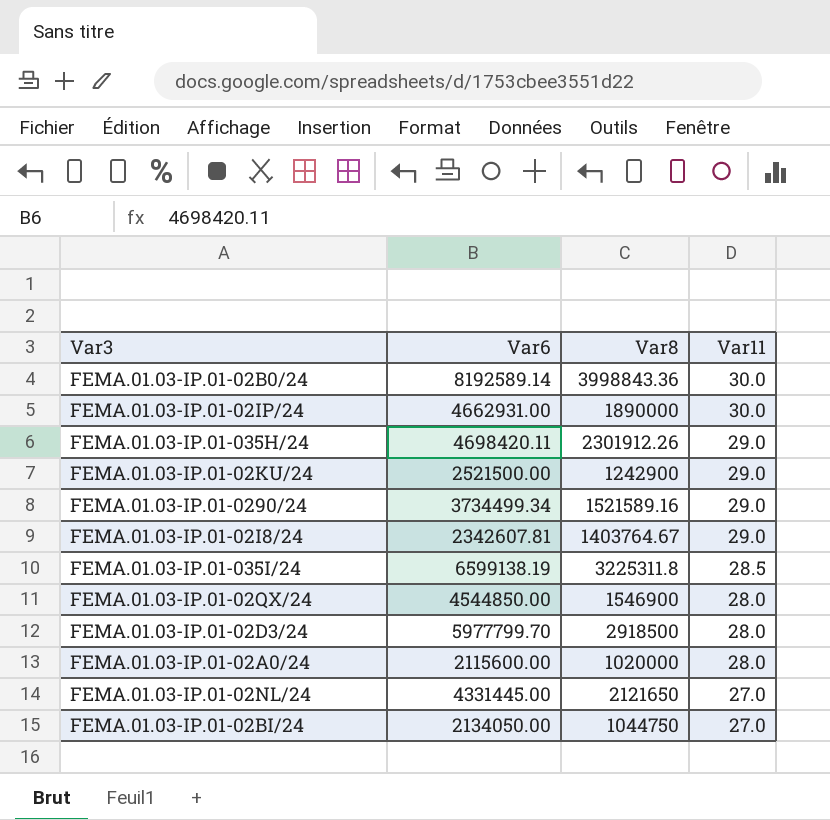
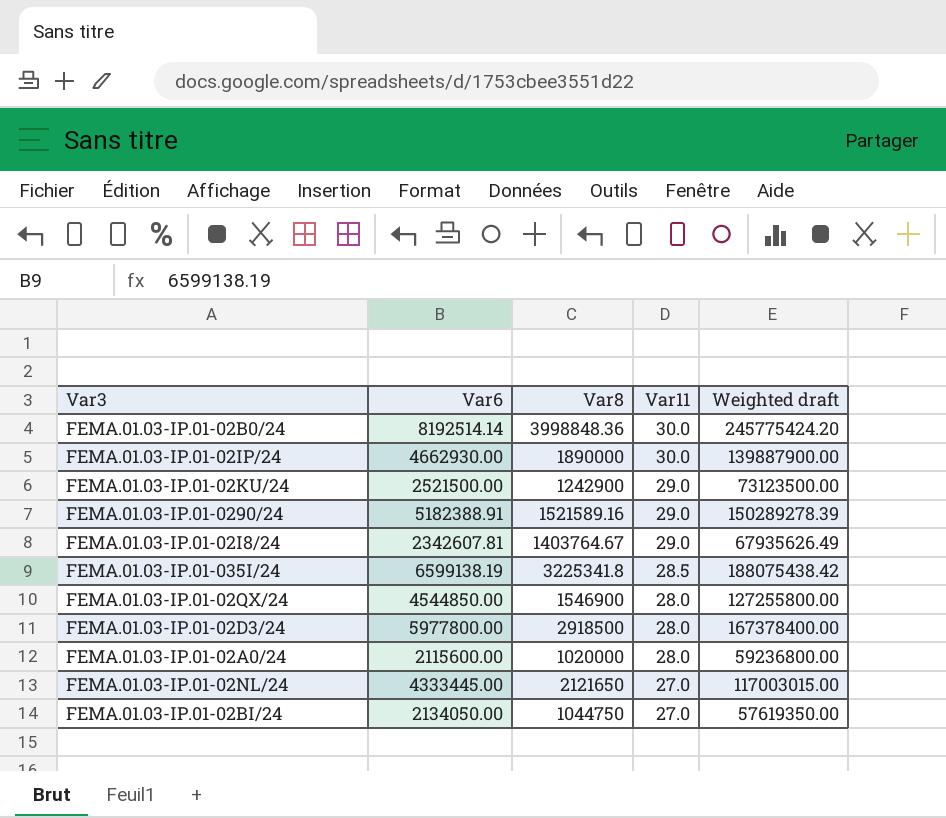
column Weighted draft | formula: none -> [Var6] * [Var11]
row FEMA.01.03-IP.01-035H/24: 4698420.11 | 2301912.26 | 29.0 -> none
FEMA.01.03-IP.01-02B0/24 | Var6: 8192589.14 -> 8192514.14
FEMA.01.03-IP.01-02B0/24 | Var8: 3998843.36 -> 3998848.36
FEMA.01.03-IP.01-02IP/24 | Var6: 4662931.00 -> 4662930.00
FEMA.01.03-IP.01-0290/24 | Var6: 3734499.34 -> 5182388.91
FEMA.01.03-IP.01-035I/24 | Var8: 3225311.8 -> 3225341.8
FEMA.01.03-IP.01-02D3/24 | Var6: 5977799.70 -> 5977800.00
FEMA.01.03-IP.01-02NL/24 | Var6: 4331445.00 -> 4333445.00

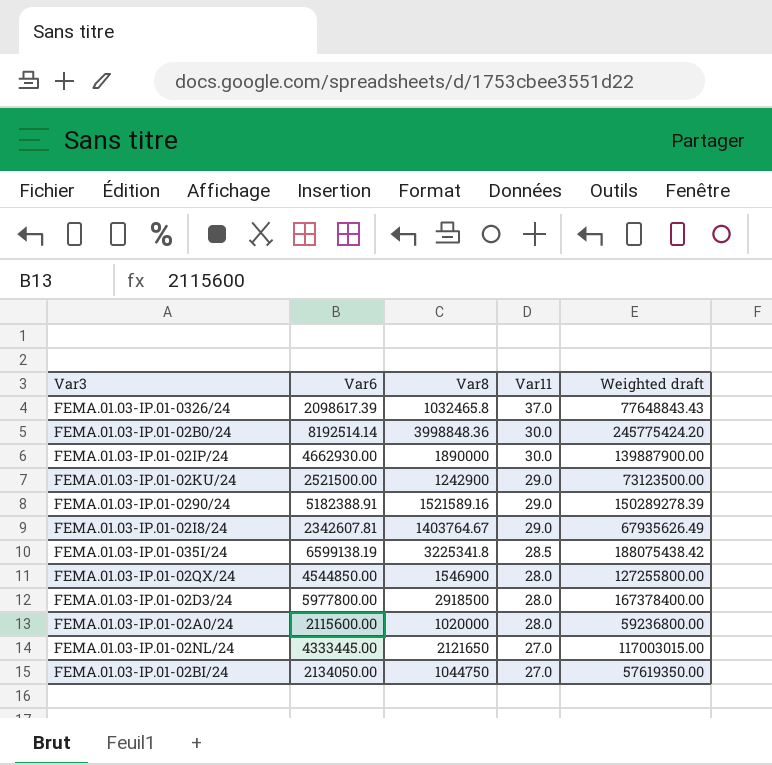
row FEMA.01.03-IP.01-0326/24: none -> 2098617.39 | 1032465.8 | 37.0 | 77648843.43

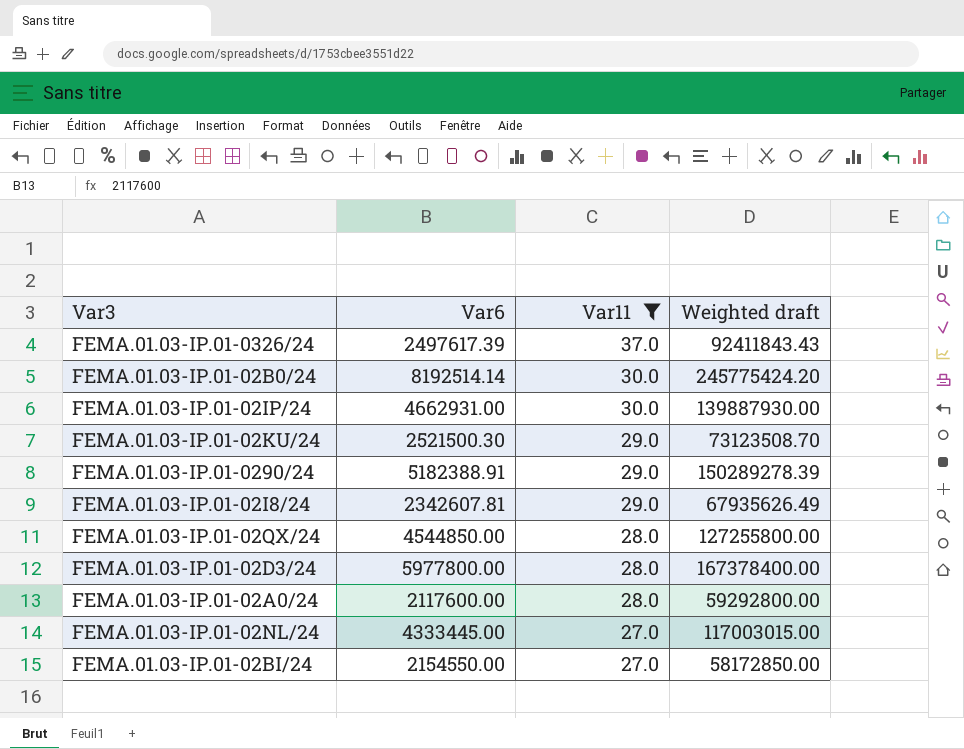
filter: none -> Var11 != 28.5
column Var8 | position: 3 -> none
FEMA.01.03-IP.01-0326/24 | Var6: 2098617.39 -> 2497617.39
FEMA.01.03-IP.01-0326/24 | Weighted draft: 77648843.43 -> 92411843.43
FEMA.01.03-IP.01-02IP/24 | Var6: 4662930.00 -> 4662931.00
FEMA.01.03-IP.01-02IP/24 | Weighted draft: 139887900.00 -> 139887930.00
FEMA.01.03-IP.01-02KU/24 | Var6: 2521500.00 -> 2521500.30
FEMA.01.03-IP.01-02KU/24 | Weighted draft: 73123500.00 -> 73123508.70
FEMA.01.03-IP.01-02A0/24 | Var6: 2115600.00 -> 2117600.00
FEMA.01.03-IP.01-02A0/24 | Weighted draft: 59236800.00 -> 59292800.00
FEMA.01.03-IP.01-02BI/24 | Var6: 2134050.00 -> 2154550.00
FEMA.01.03-IP.01-02BI/24 | Weighted draft: 57619350.00 -> 58172850.00

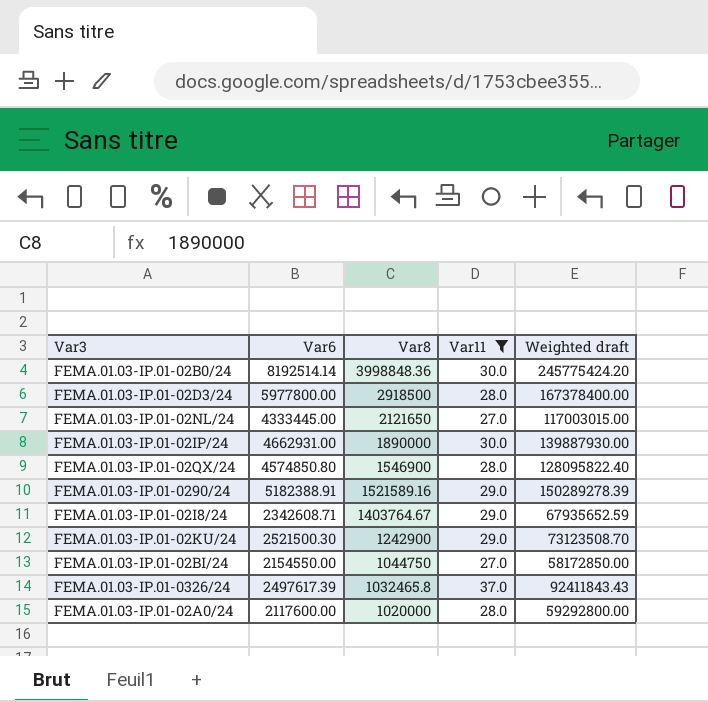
row order: Var11 descending -> Var8 descending
column Var8 | position: none -> 3
FEMA.01.03-IP.01-02QX/24 | Var6: 4544850.00 -> 4574850.80
FEMA.01.03-IP.01-02QX/24 | Weighted draft: 127255800.00 -> 128095822.40
FEMA.01.03-IP.01-02I8/24 | Var6: 2342607.81 -> 2342608.71
FEMA.01.03-IP.01-02I8/24 | Weighted draft: 67935626.49 -> 67935652.59

